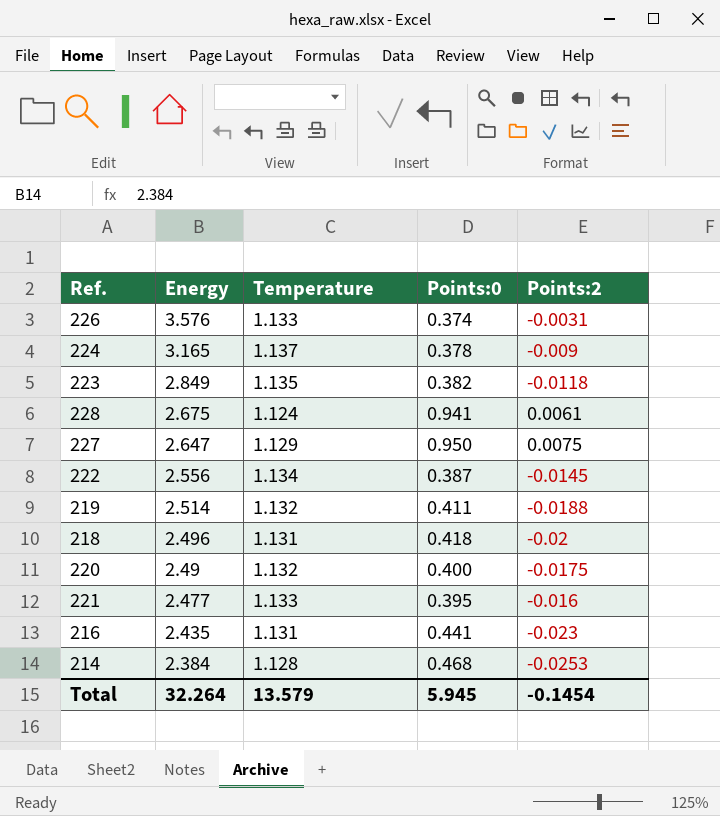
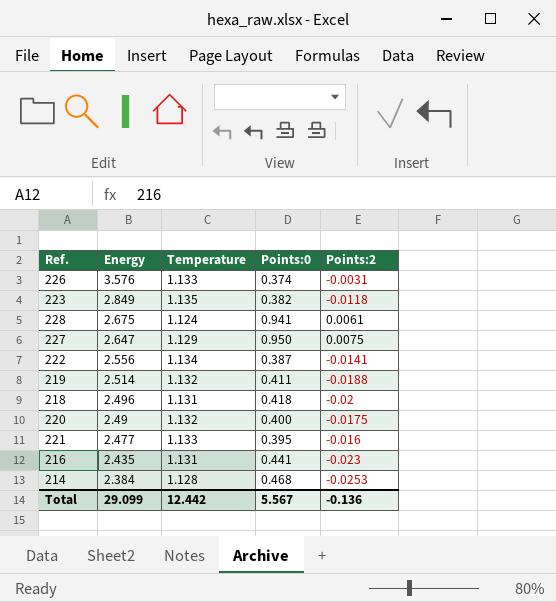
row 224: 3.165 | 1.137 | 0.378 | -0.009 -> none
222 | Points:2: -0.0145 -> -0.0141
Total | Energy: 32.264 -> 29.099
Total | Temperature: 13.579 -> 12.442
Total | Points:0: 5.945 -> 5.567
Total | Points:2: -0.1454 -> -0.136

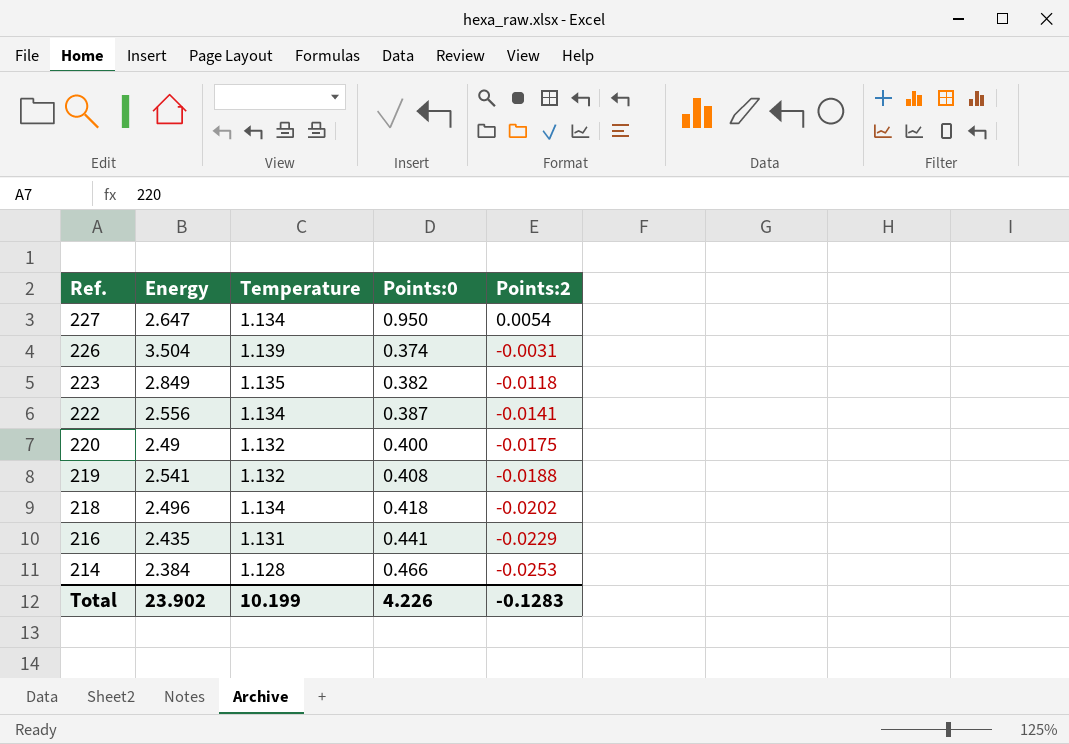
row order: Energy descending -> Ref. descending
row 228: 2.675 | 1.124 | 0.941 | 0.0061 -> none
row 221: 2.477 | 1.133 | 0.395 | -0.016 -> none
227 | Temperature: 1.129 -> 1.134
227 | Points:2: 0.0075 -> 0.0054
226 | Energy: 3.576 -> 3.504
226 | Temperature: 1.133 -> 1.139
219 | Energy: 2.514 -> 2.541
219 | Points:0: 0.411 -> 0.408
218 | Temperature: 1.131 -> 1.134
218 | Points:2: -0.02 -> -0.0202
216 | Points:2: -0.023 -> -0.0229
214 | Points:0: 0.468 -> 0.466
Total | Energy: 29.099 -> 23.902
Total | Temperature: 12.442 -> 10.199
Total | Points:0: 5.567 -> 4.226
Total | Points:2: -0.136 -> -0.1283

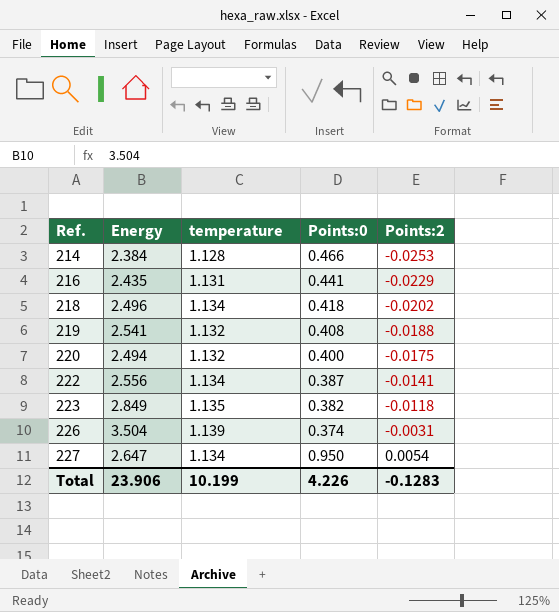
row order: Ref. descending -> Ref. ascending
column name: Temperature -> temperature
220 | Energy: 2.49 -> 2.494
Total | Energy: 23.902 -> 23.906

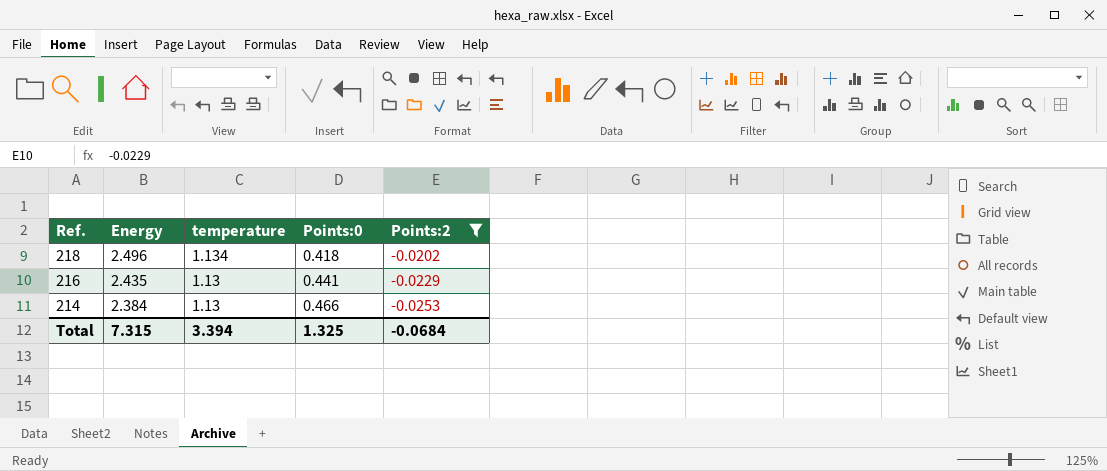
filter: none -> Points:2 <= -0.0202
row order: Ref. ascending -> Ref. descending
216 | temperature: 1.131 -> 1.13
214 | temperature: 1.128 -> 1.13
Total | Energy: 23.906 -> 7.315
Total | temperature: 10.199 -> 3.394
Total | Points:0: 4.226 -> 1.325
Total | Points:2: -0.1283 -> -0.0684

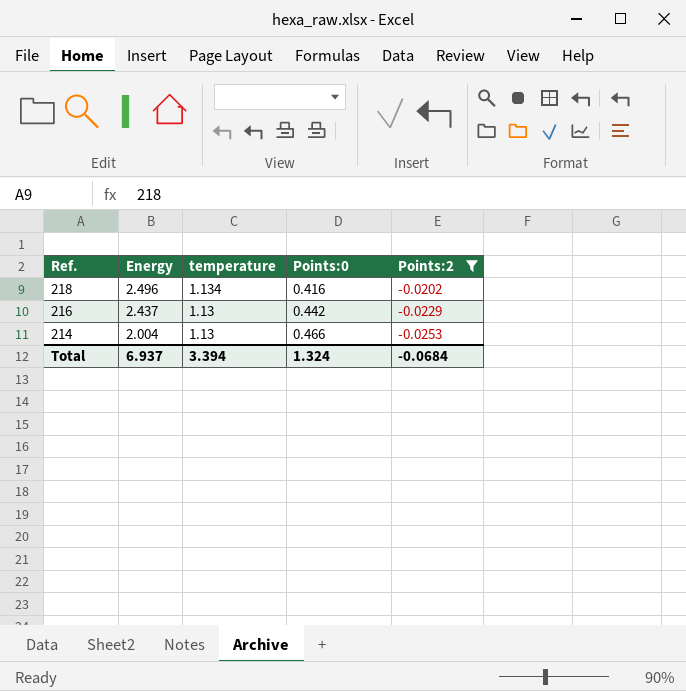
218 | Points:0: 0.418 -> 0.416
216 | Energy: 2.435 -> 2.437
216 | Points:0: 0.441 -> 0.442
214 | Energy: 2.384 -> 2.004
Total | Energy: 7.315 -> 6.937
Total | Points:0: 1.325 -> 1.324

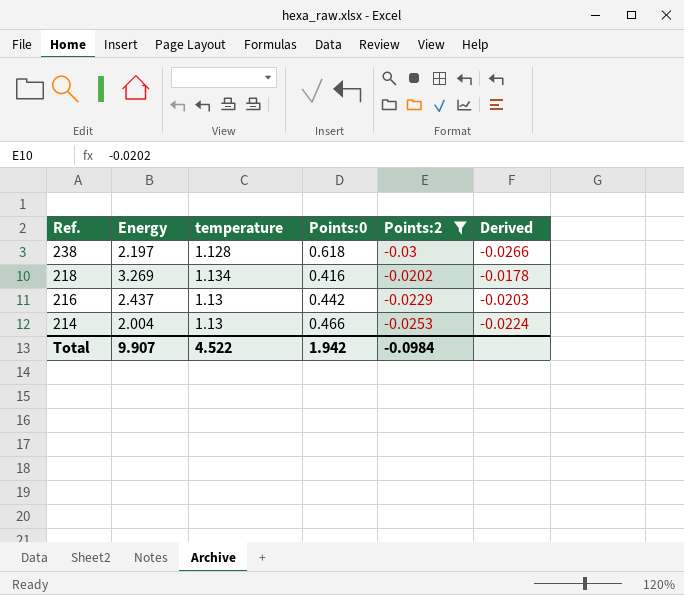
column Derived | formula: none -> [Points:2] / [temperature]
row 238: none -> 2.197 | 1.128 | 0.618 | -0.03 | -0.0266
218 | Energy: 2.496 -> 3.269
Total | Energy: 6.937 -> 9.907
Total | temperature: 3.394 -> 4.522
Total | Points:0: 1.324 -> 1.942
Total | Points:2: -0.0684 -> -0.0984

